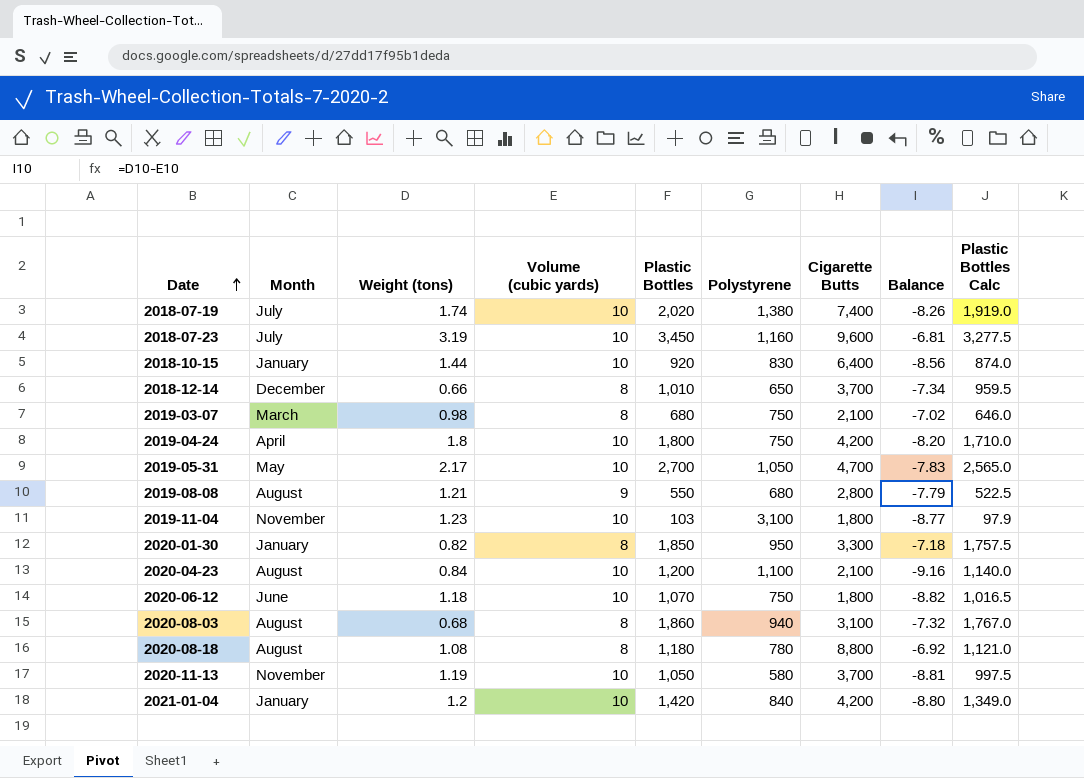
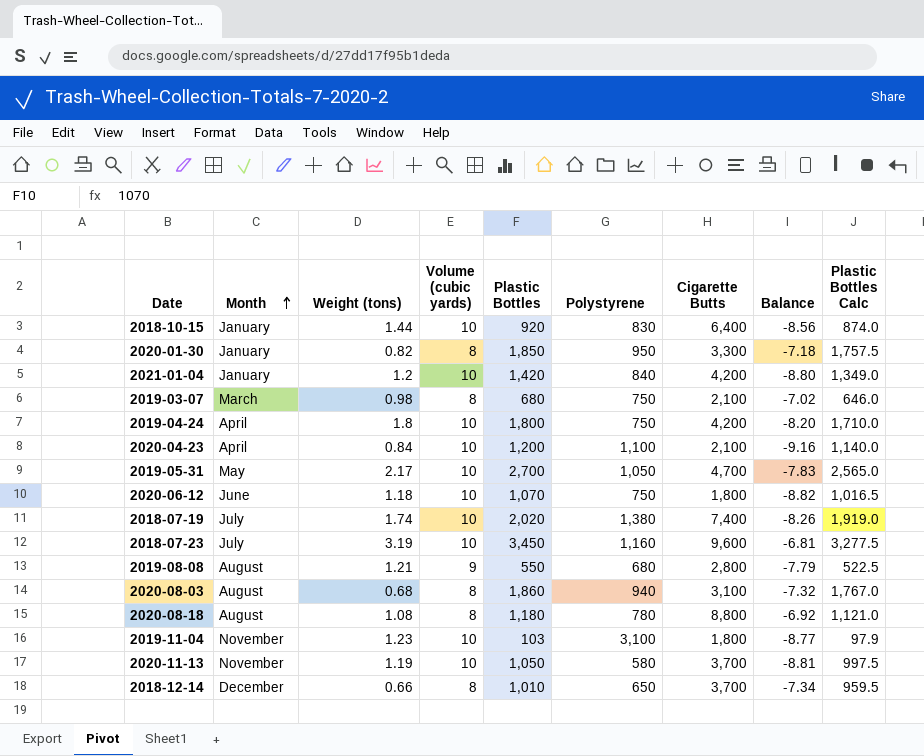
row order: Date ascending -> Month ascending
2020-04-23 | Month: August -> April

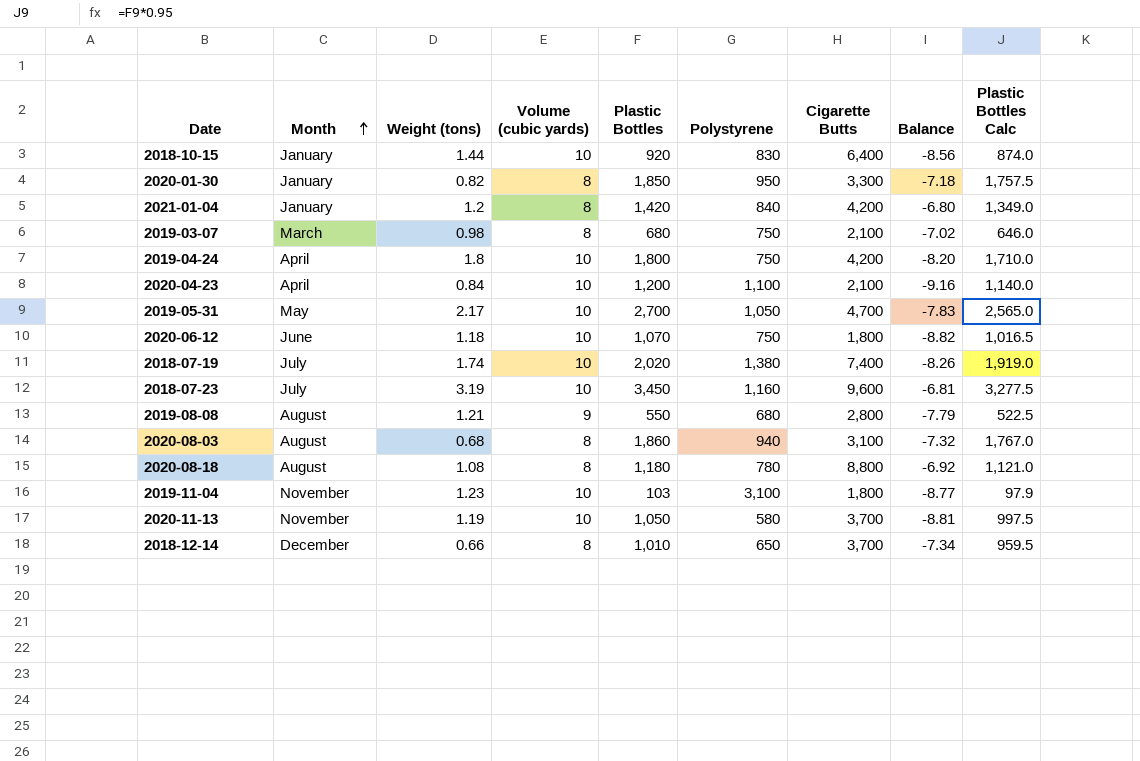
2021-01-04 | Volume (cubic yards): 10 -> 8
2021-01-04 | Balance: -8.80 -> -6.80

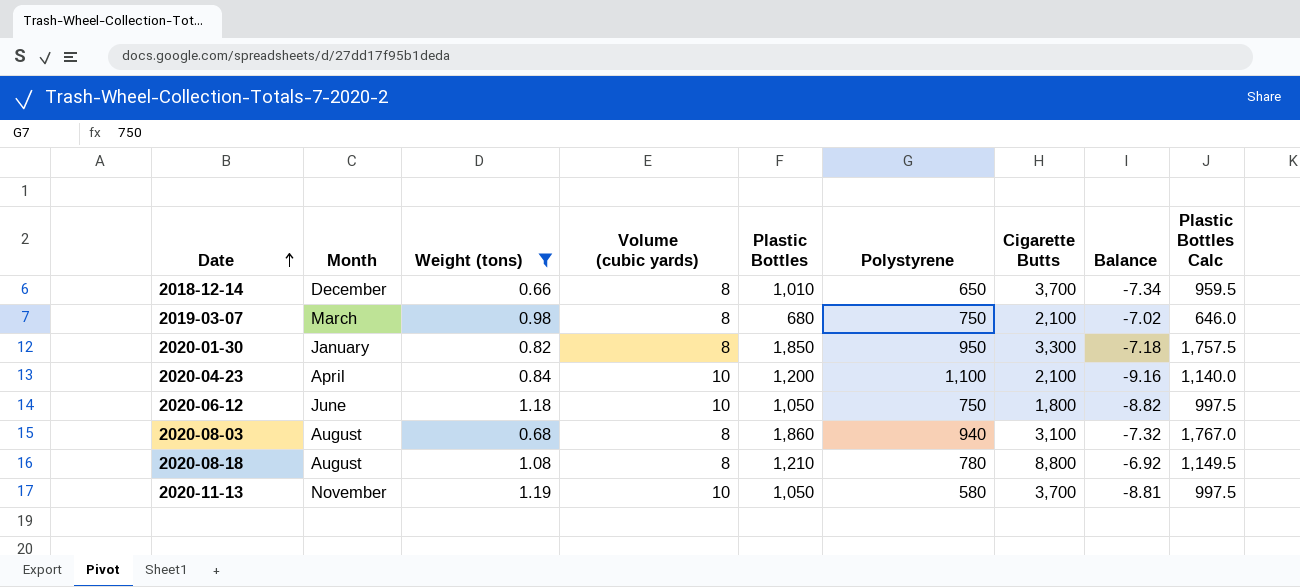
filter: none -> Weight (tons) <= 1.19
row order: Month ascending -> Date ascending
2020-06-12 | Plastic Bottles: 1,070 -> 1,050
2020-06-12 | Plastic Bottles Calc: 1,016.5 -> 997.5
2020-08-18 | Plastic Bottles: 1,180 -> 1,210
2020-08-18 | Plastic Bottles Calc: 1,121.0 -> 1,149.5

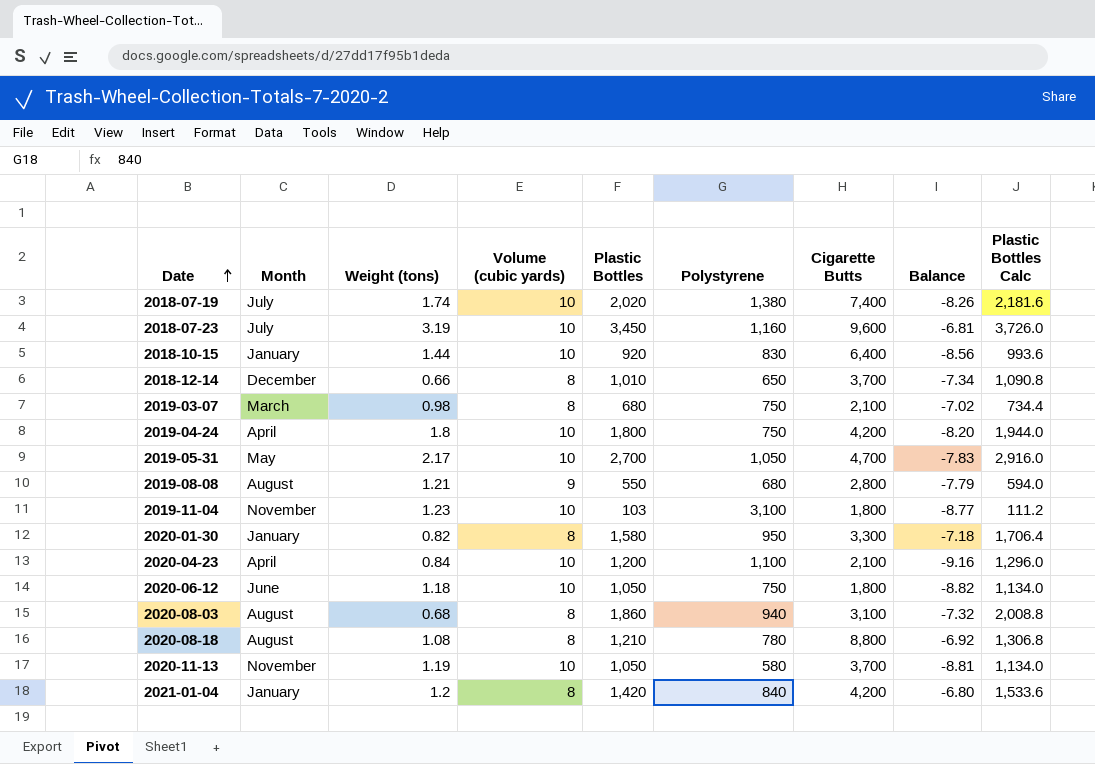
filter: Weight (tons) <= 1.19 -> none
column Plastic Bottles Calc | formula: [Plastic Bottles] * 0.95 -> [Plastic Bottles] * 1.08
2020-01-30 | Plastic Bottles: 1,850 -> 1,580

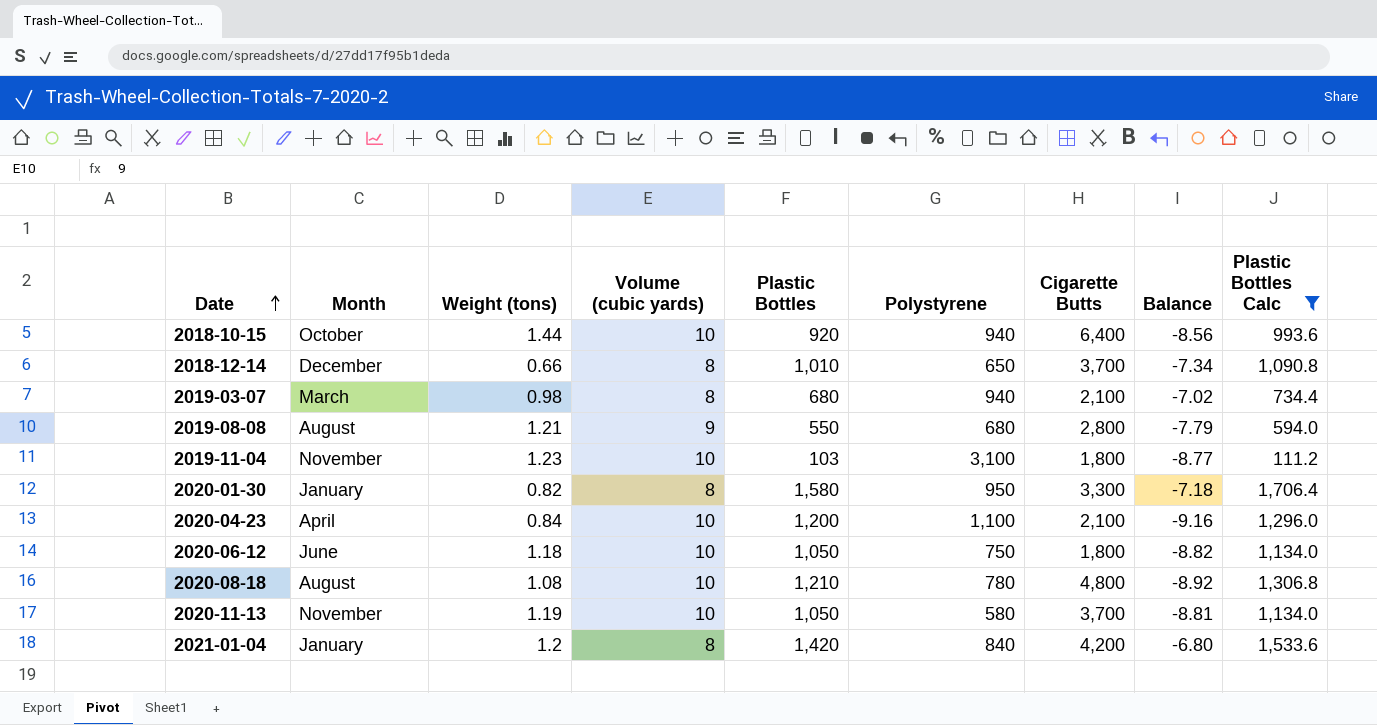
filter: none -> Plastic Bottles Calc <= 1,706.4
2018-10-15 | Month: January -> October
2018-10-15 | Polystyrene: 830 -> 940
2019-03-07 | Polystyrene: 750 -> 940
2020-08-18 | Volume (cubic yards): 8 -> 10
2020-08-18 | Cigarette Butts: 8,800 -> 4,800
2020-08-18 | Balance: -6.92 -> -8.92

